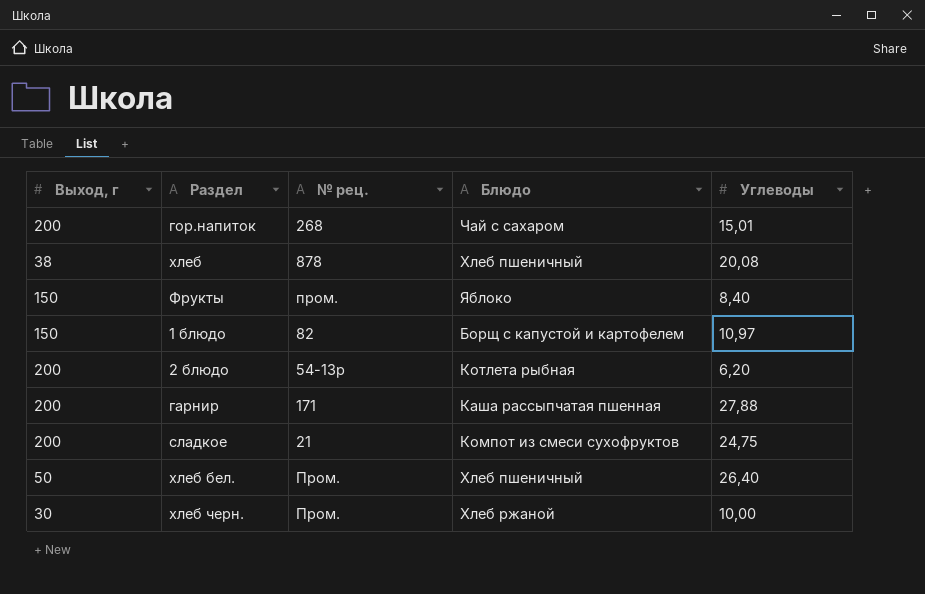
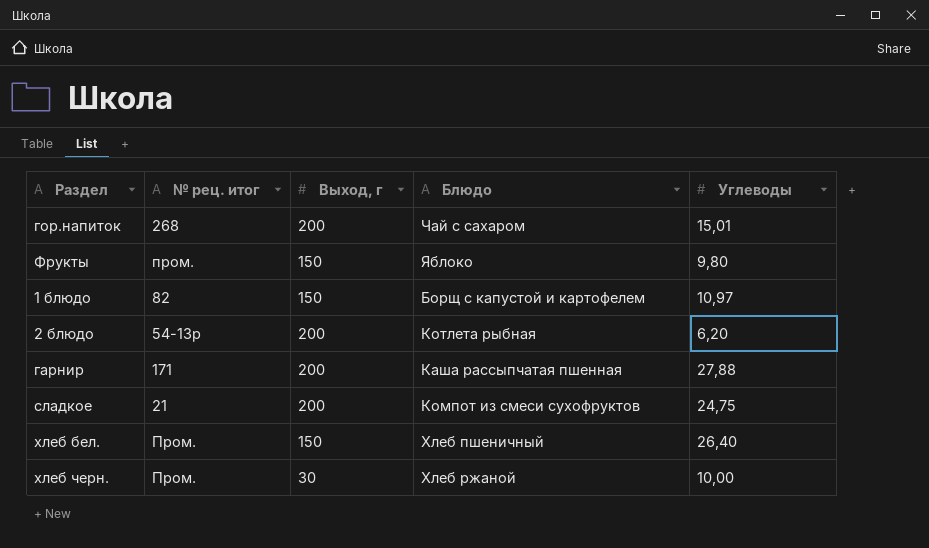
column name: № рец. -> № рец. итог
column Выход, г | position: 1 -> 3
row хлеб: 38 | 878 | Хлеб пшеничный | 20,08 -> none
Фрукты | Углеводы: 8,40 -> 9,80
хлеб бел. | Выход, г: 50 -> 150

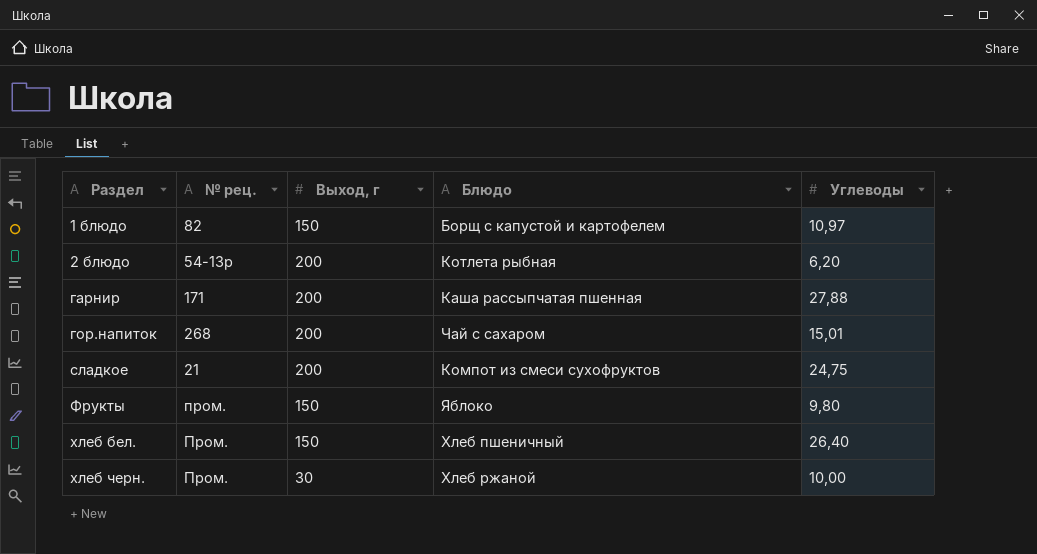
row order: none -> Раздел ascending
column name: № рец. итог -> № рец.

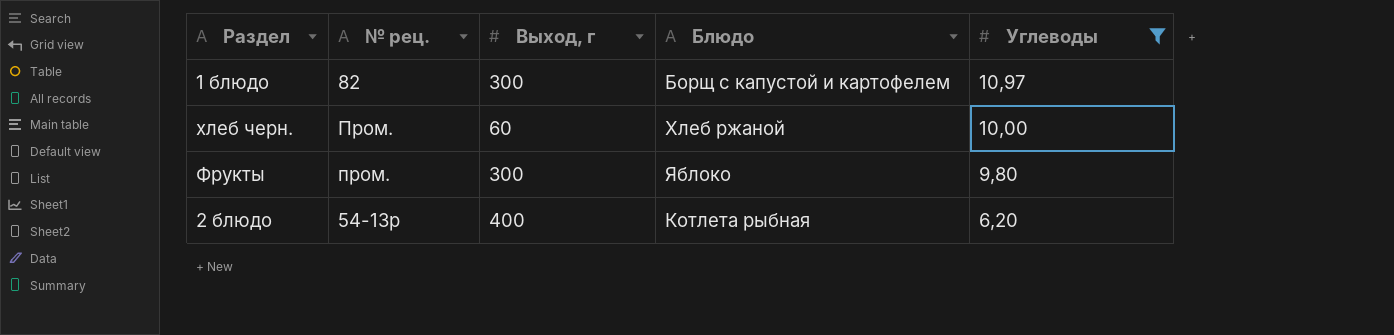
filter: none -> Углеводы <= 10,97
row order: Раздел ascending -> Углеводы descending
1 блюдо | Выход, г: 150 -> 300
хлеб черн. | Выход, г: 30 -> 60
Фрукты | Выход, г: 150 -> 300
2 блюдо | Выход, г: 200 -> 400

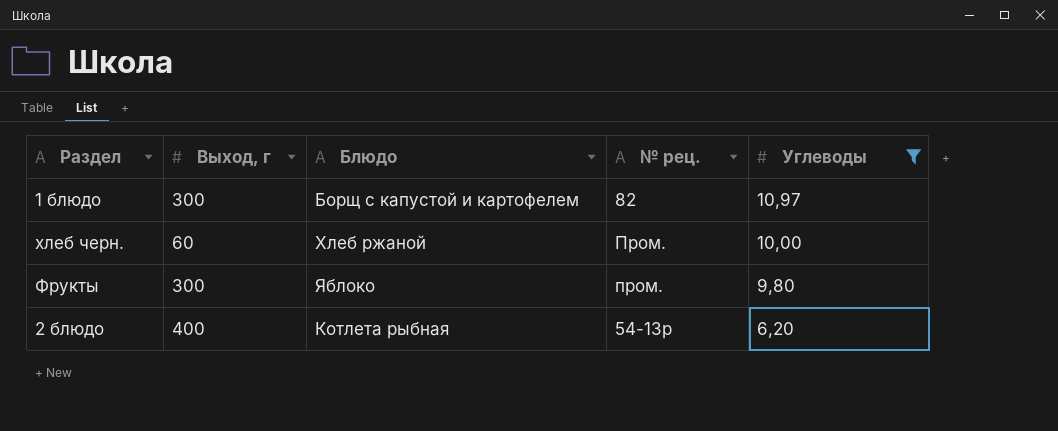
column № рец. | position: 2 -> 4

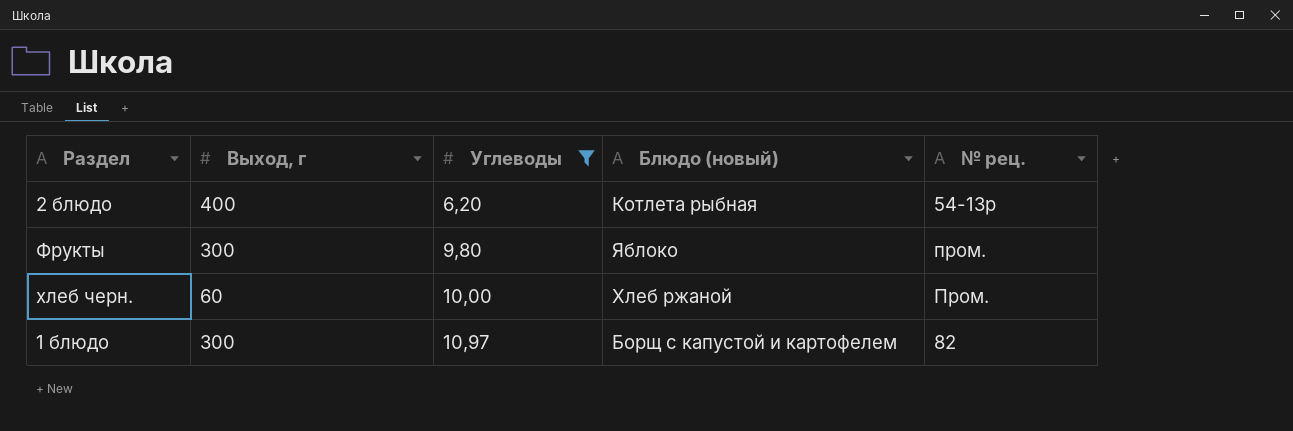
row order: Углеводы descending -> Углеводы ascending
column Углеводы | position: 5 -> 3
column name: Блюдо -> Блюдо (новый)

